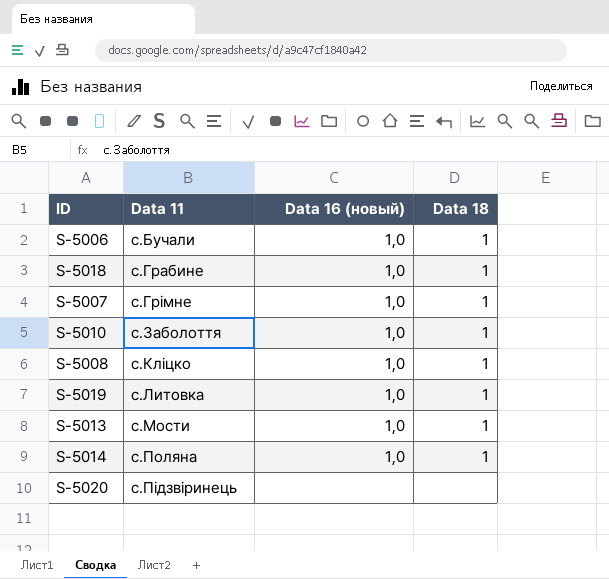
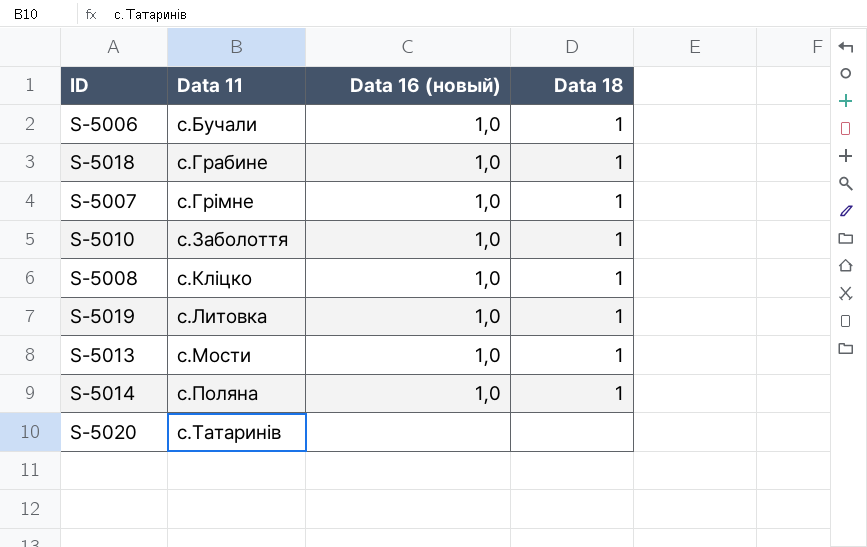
S-5020 | Data 11: с.Підзвіринець -> с.Татаринів

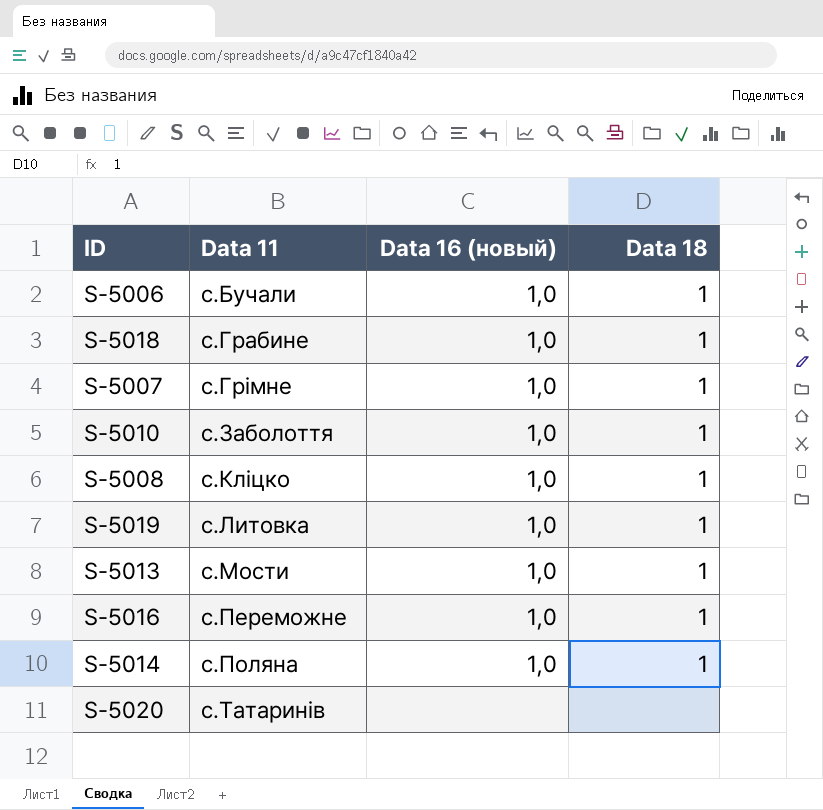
row S-5016: none -> с.Переможне | 1,0 | 1

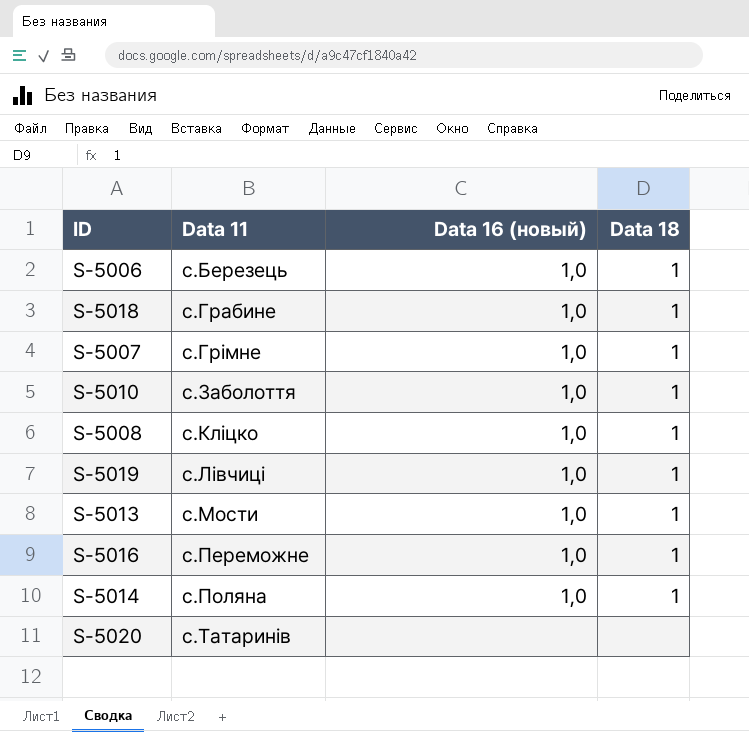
S-5006 | Data 11: с.Бучали -> с.Березець
S-5019 | Data 11: с.Литовка -> с.Лівчиці

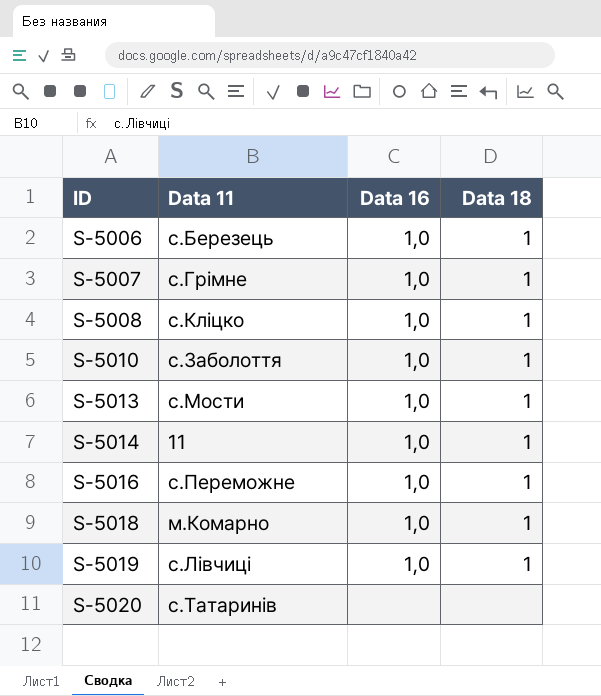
row order: Data 11 ascending -> ID ascending
column name: Data 16 (новый) -> Data 16
S-5014 | Data 11: с.Поляна -> 11
S-5018 | Data 11: с.Грабине -> м.Комарно

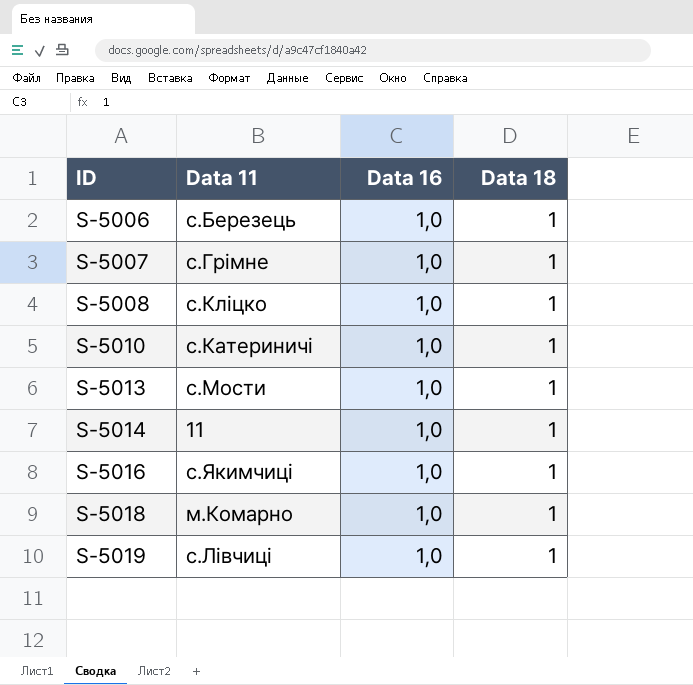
row S-5020: с.Татаринів | none | none -> none
S-5010 | Data 11: с.Заболоття -> с.Катериничі
S-5016 | Data 11: с.Переможне -> с.Якимчиці

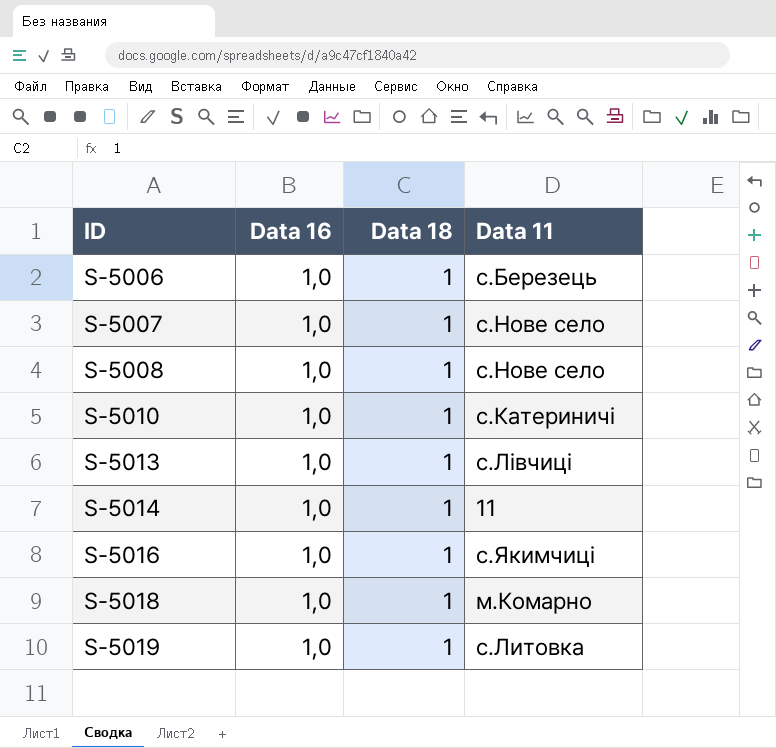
column Data 11 | position: 2 -> 4
S-5007 | Data 11: с.Грімне -> с.Нове село
S-5008 | Data 11: с.Кліцко -> с.Нове село
S-5013 | Data 11: с.Мости -> с.Лівчиці
S-5019 | Data 11: с.Лівчиці -> с.Литовка

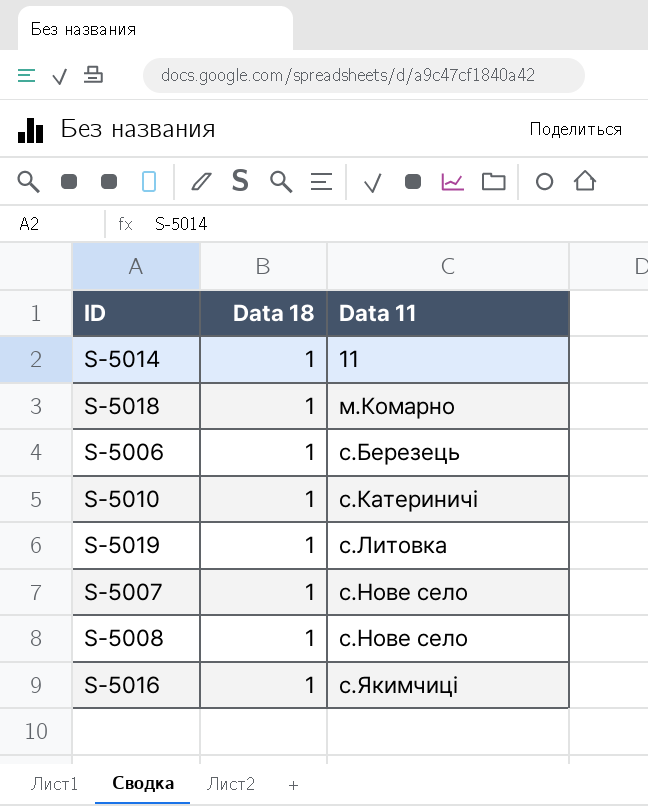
row order: ID ascending -> Data 11 ascending
column Data 16 | position: 2 -> none
row S-5013: 1,0 | 1 | с.Лівчиці -> none

